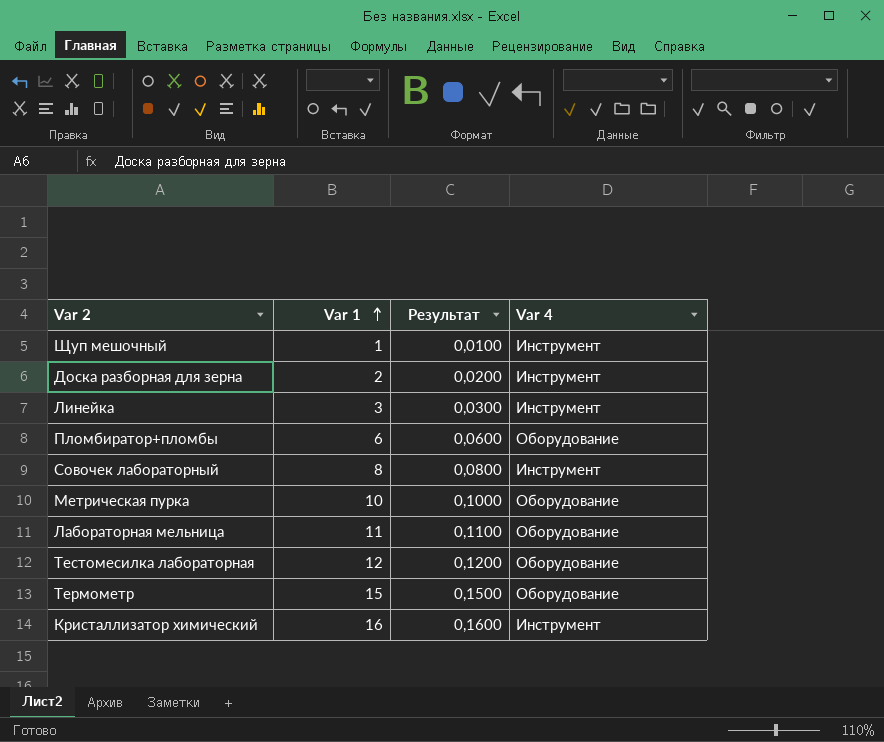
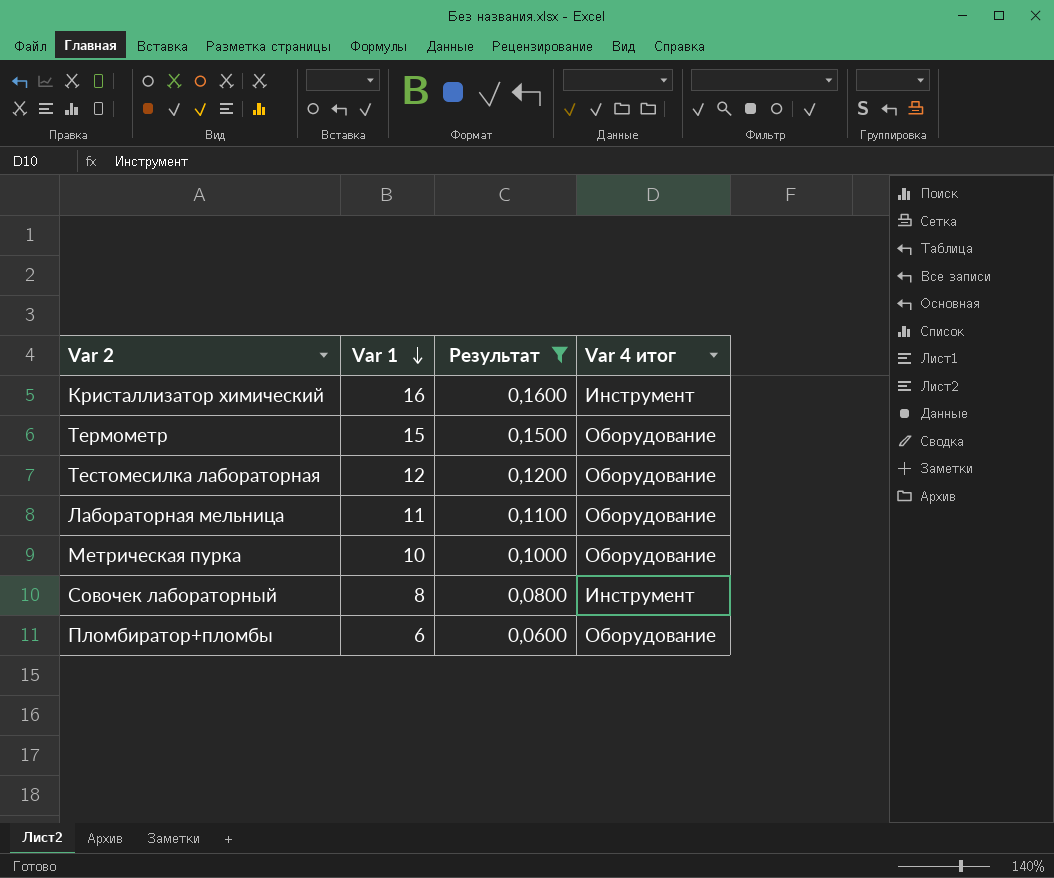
filter: none -> Результат >= 0,0600
row order: Var 1 ascending -> Var 1 descending
column name: Var 4 -> Var 4 итог

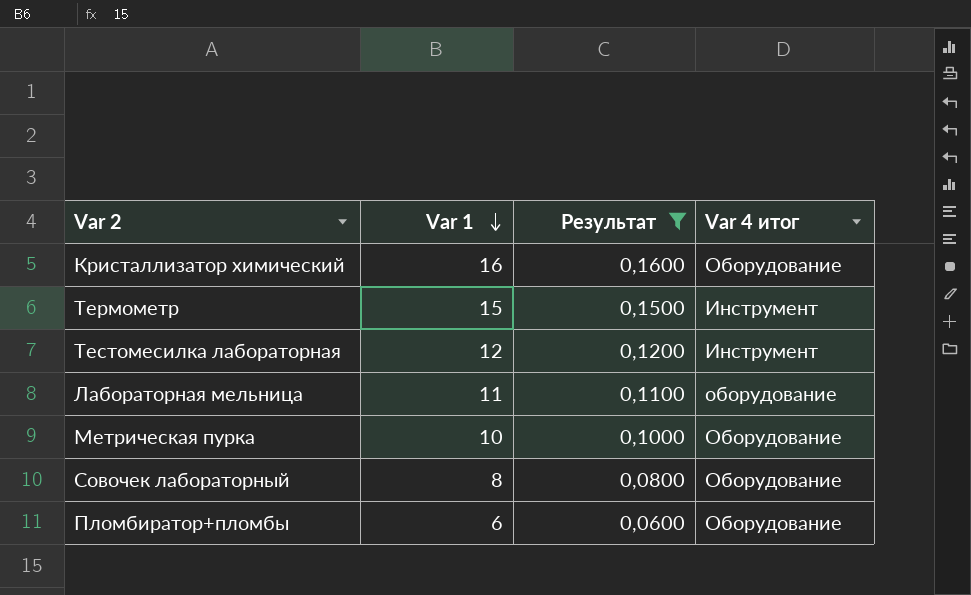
Кристаллизатор химический | Var 4 итог: Инструмент -> Оборудование
Термометр | Var 4 итог: Оборудование -> Инструмент
Тестомесилка лабораторная | Var 4 итог: Оборудование -> Инструмент
Лабораторная мельница | Var 4 итог: Оборудование -> оборудование
Совочек лабораторный | Var 4 итог: Инструмент -> Оборудование

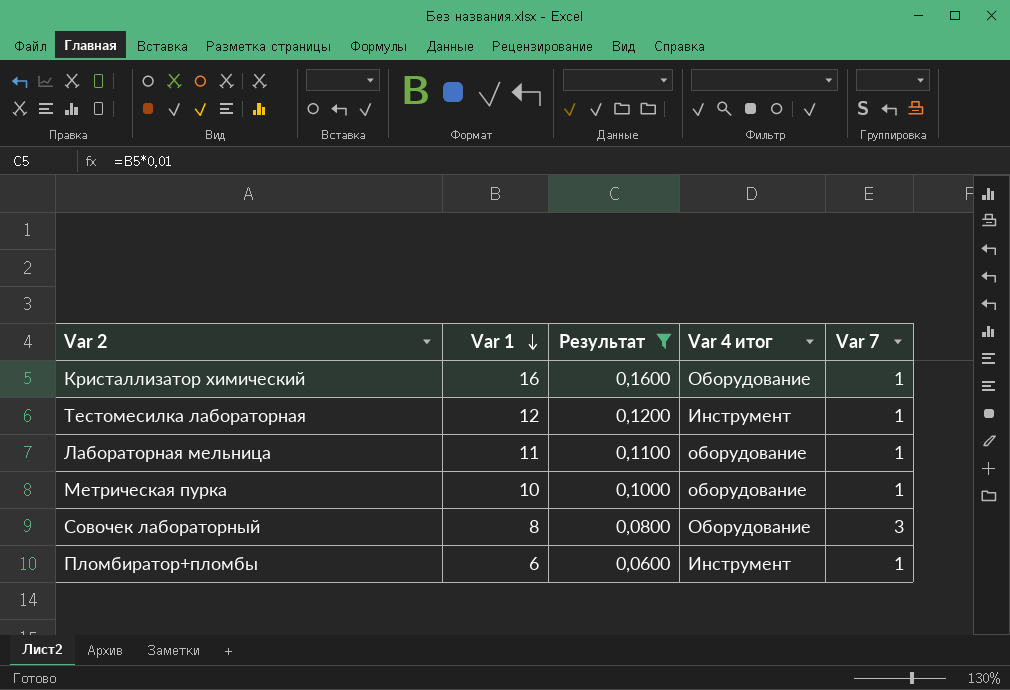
column Var 7 | position: none -> 5
row Термометр: 15 | 0,1500 | Инструмент -> none
Метрическая пурка | Var 4 итог: Оборудование -> оборудование
Пломбиратор+пломбы | Var 4 итог: Оборудование -> Инструмент

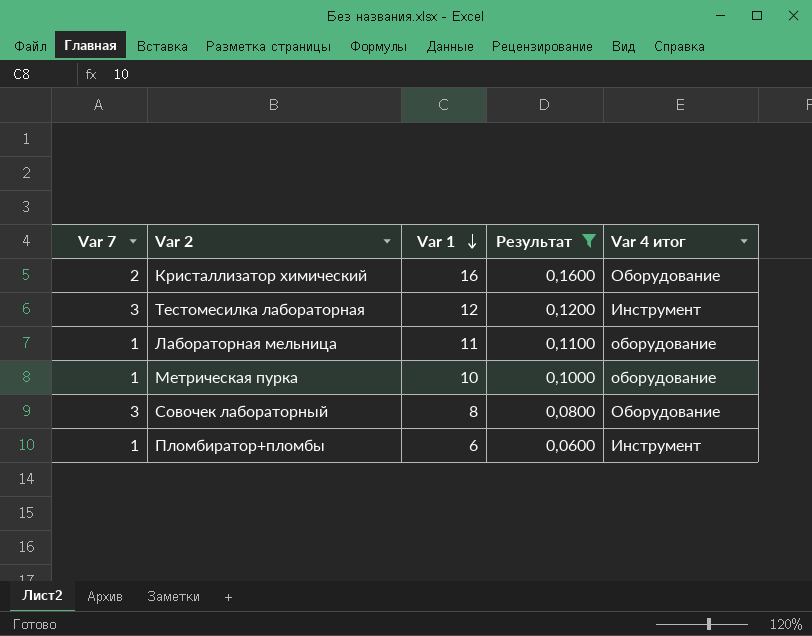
column Var 7 | position: 5 -> 1
Кристаллизатор химический | Var 7: 1 -> 2
Тестомесилка лабораторная | Var 7: 1 -> 3

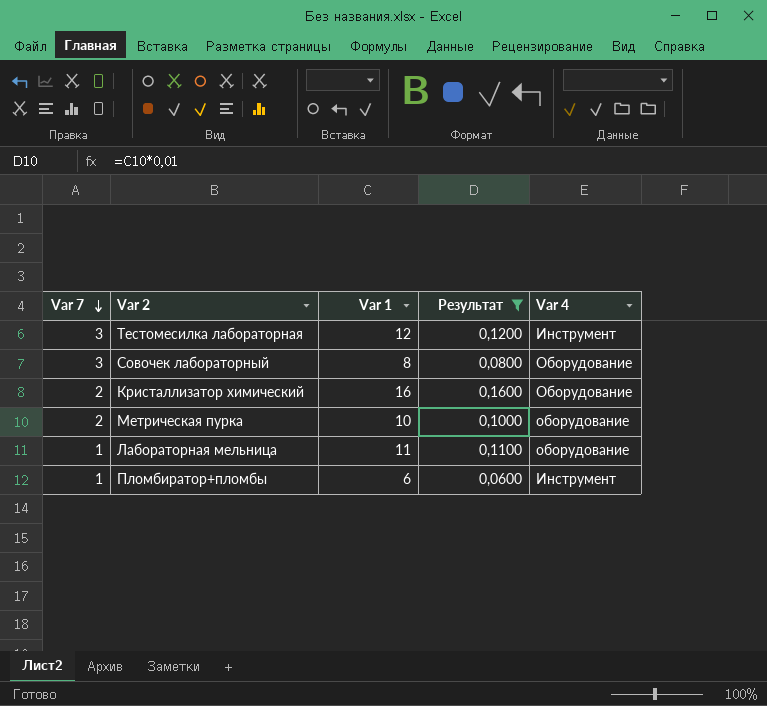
row order: Var 1 descending -> Var 7 descending
column name: Var 4 итог -> Var 4
Метрическая пурка | Var 7: 1 -> 2

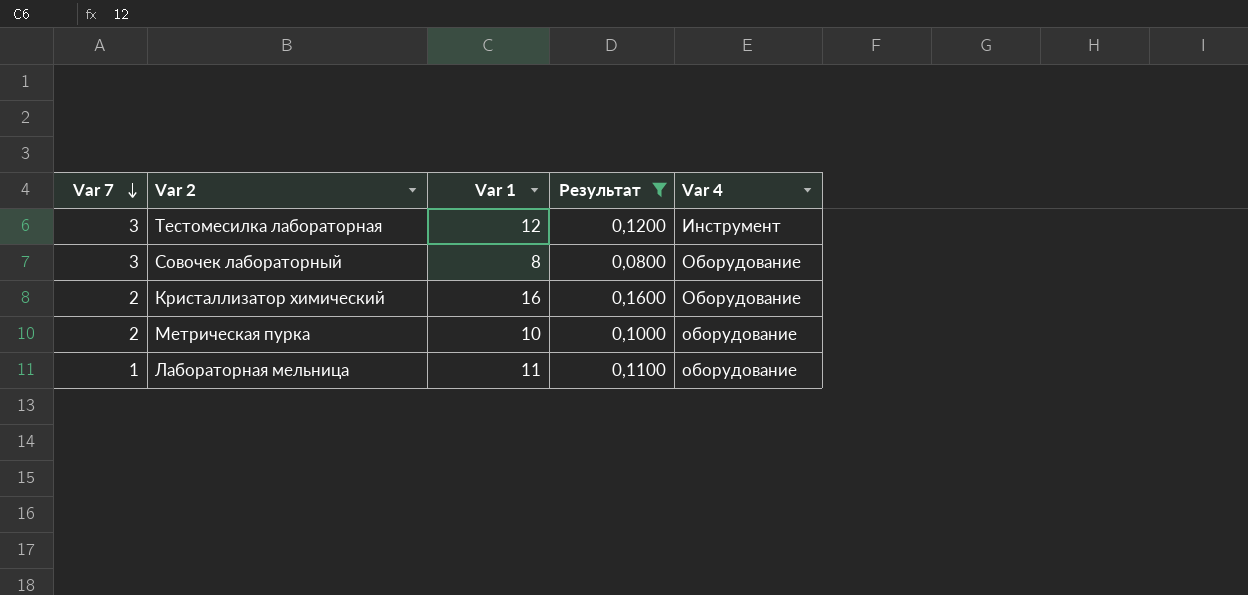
row Пломбиратор+пломбы: 1 | 6 | 0,0600 | Инструмент -> none

